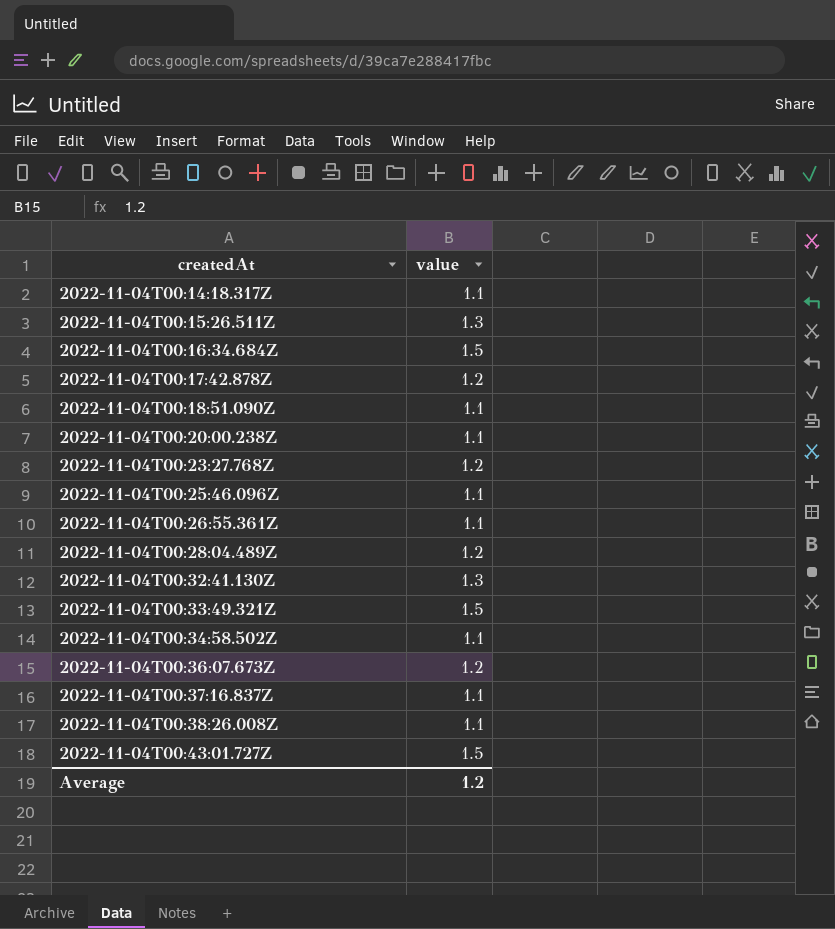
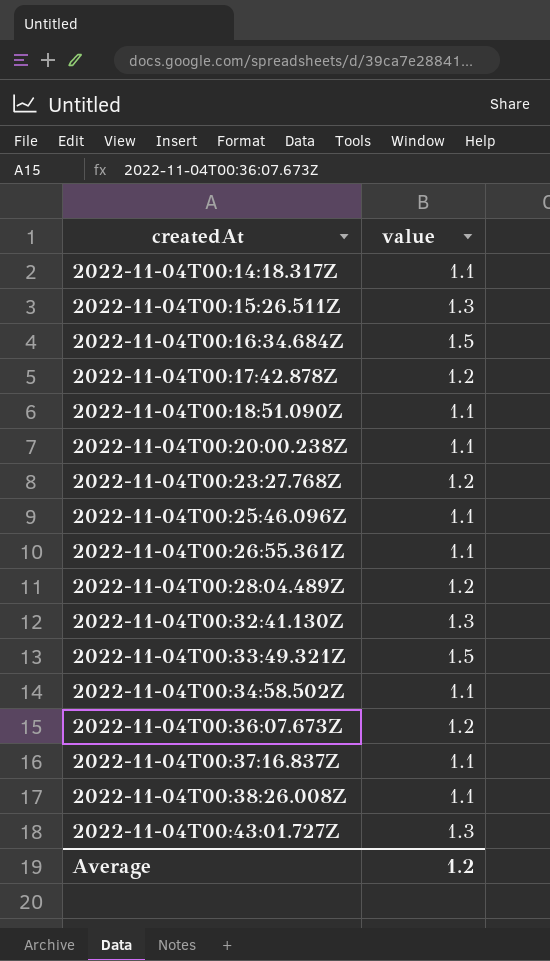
2022-11-04T00:43:01.727Z | value: 1.5 -> 1.3

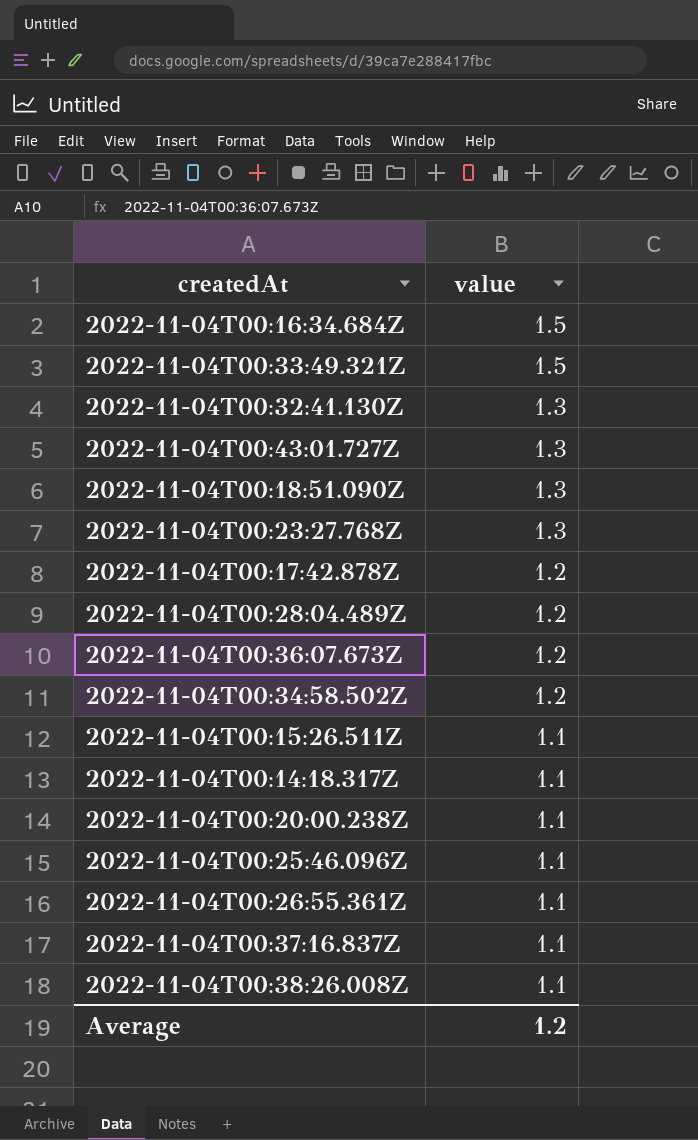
row order: createdAt ascending -> value descending
2022-11-04T00:18:51.090Z | value: 1.1 -> 1.3
2022-11-04T00:23:27.768Z | value: 1.2 -> 1.3
2022-11-04T00:34:58.502Z | value: 1.1 -> 1.2
2022-11-04T00:15:26.511Z | value: 1.3 -> 1.1

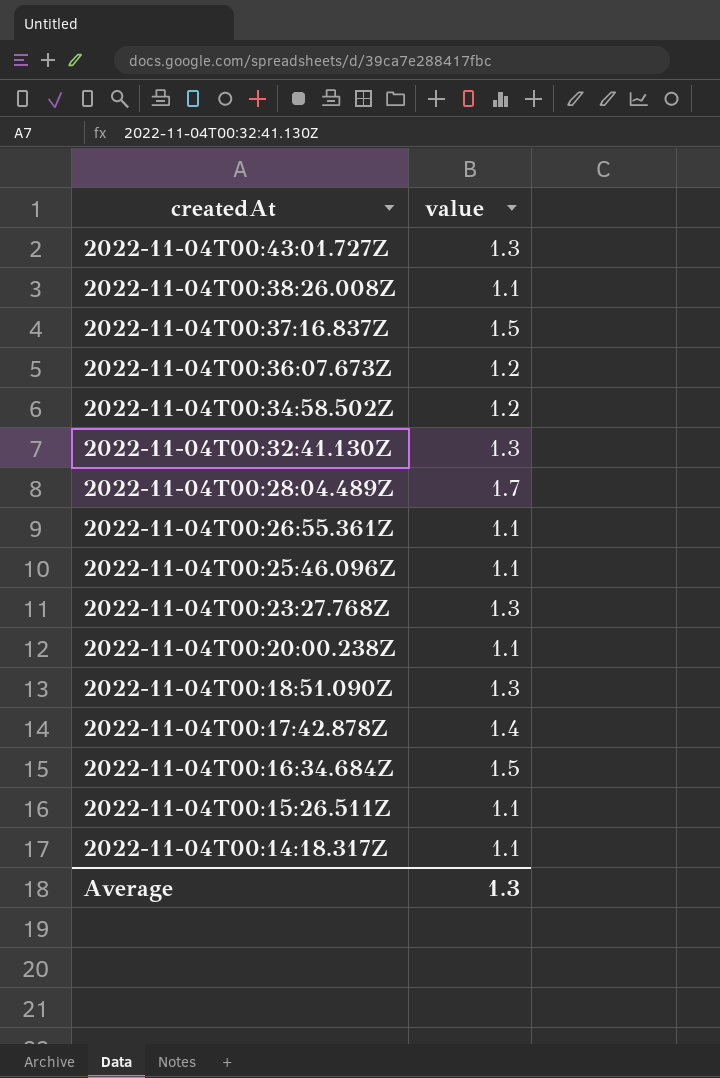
row order: value descending -> createdAt descending
row 2022-11-04T00:33:49.321Z: 1.5 -> none
2022-11-04T00:37:16.837Z | value: 1.1 -> 1.5
2022-11-04T00:28:04.489Z | value: 1.2 -> 1.7
2022-11-04T00:17:42.878Z | value: 1.2 -> 1.4
Average | value: 1.2 -> 1.3

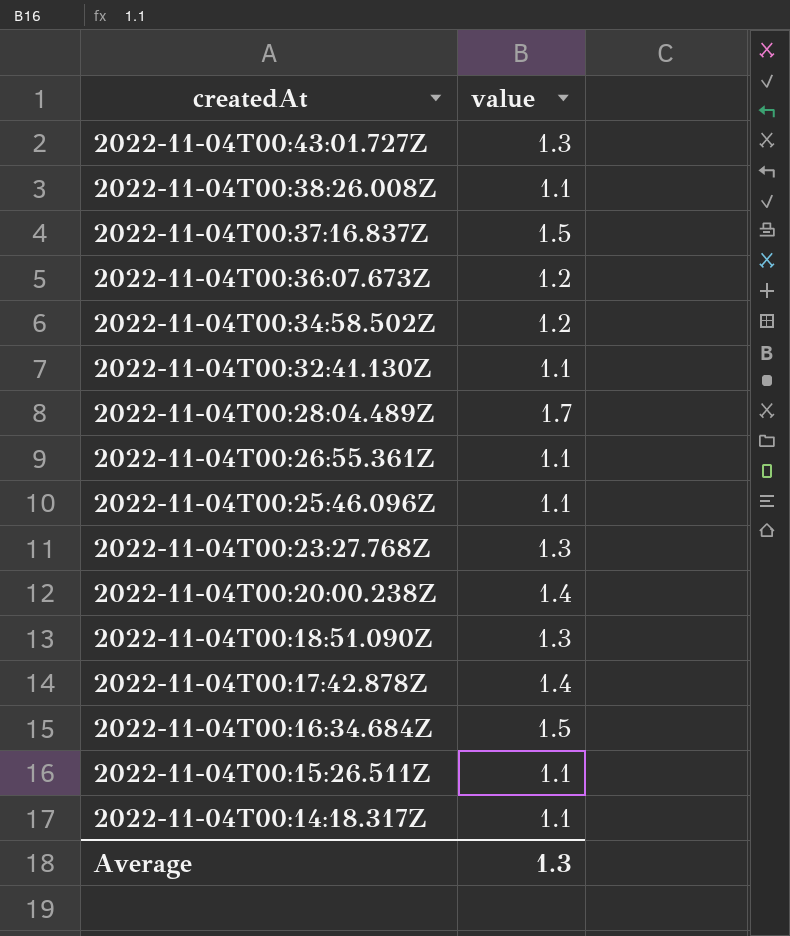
2022-11-04T00:32:41.130Z | value: 1.3 -> 1.1
2022-11-04T00:20:00.238Z | value: 1.1 -> 1.4

